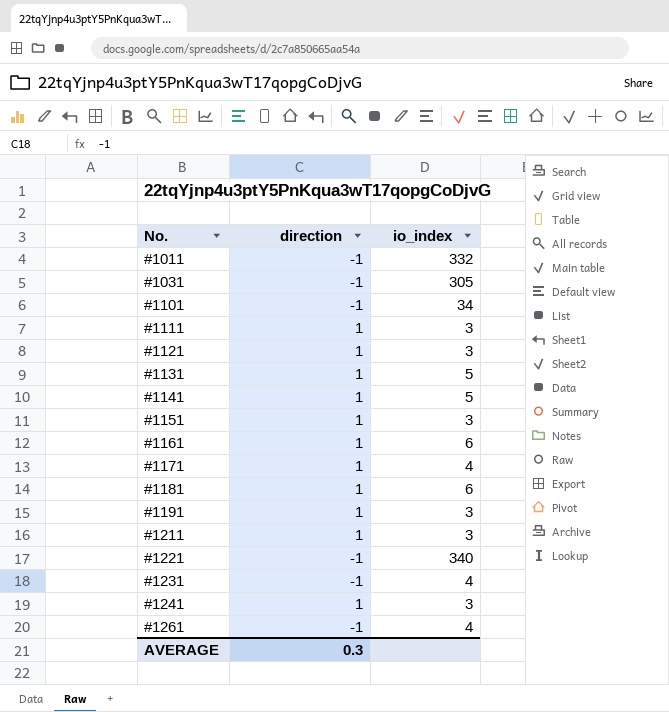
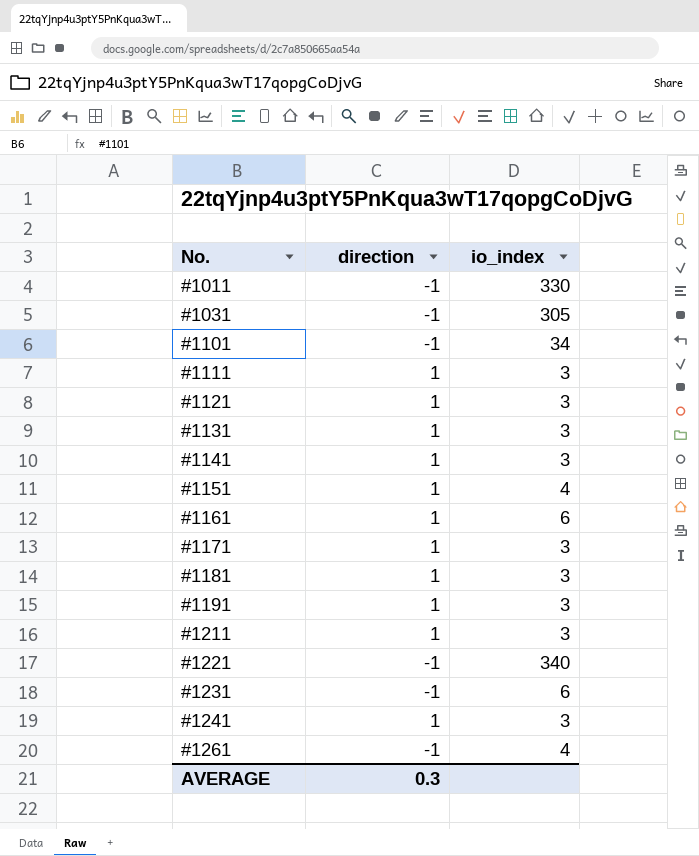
#1011 | io_index: 332 -> 330
#1131 | io_index: 5 -> 3
#1141 | io_index: 5 -> 3
#1151 | io_index: 3 -> 4
#1171 | io_index: 4 -> 3
#1181 | io_index: 6 -> 3
#1231 | io_index: 4 -> 6

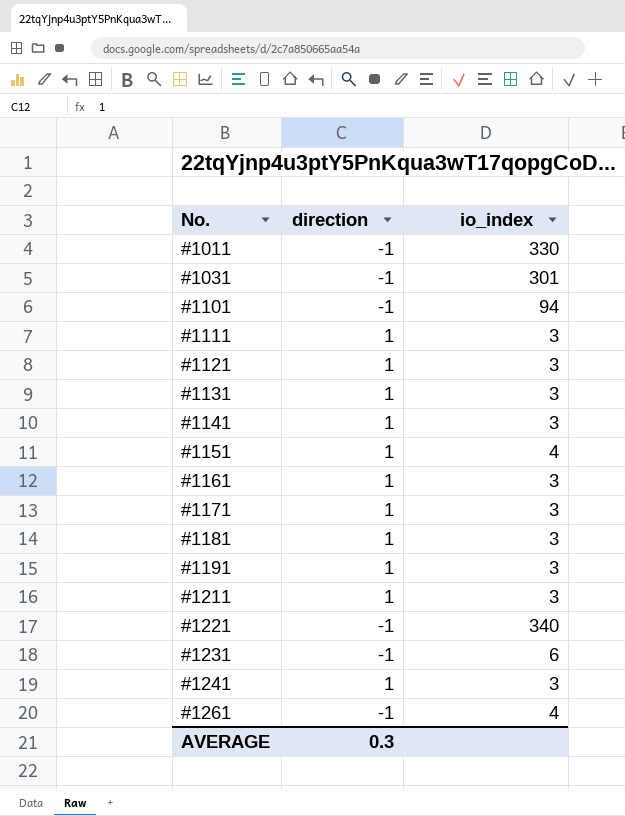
#1031 | io_index: 305 -> 301
#1101 | io_index: 34 -> 94
#1161 | io_index: 6 -> 3

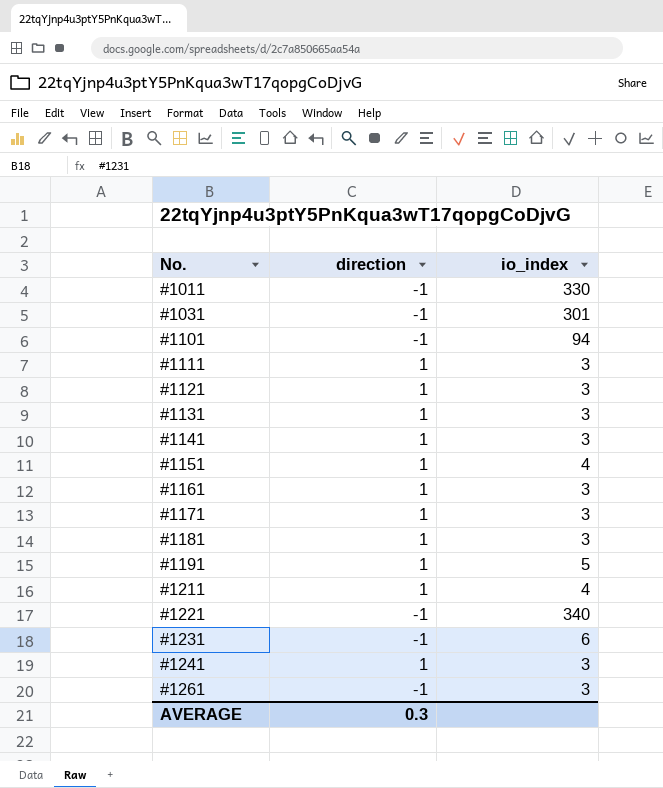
#1191 | io_index: 3 -> 5
#1211 | io_index: 3 -> 4
#1261 | io_index: 4 -> 3

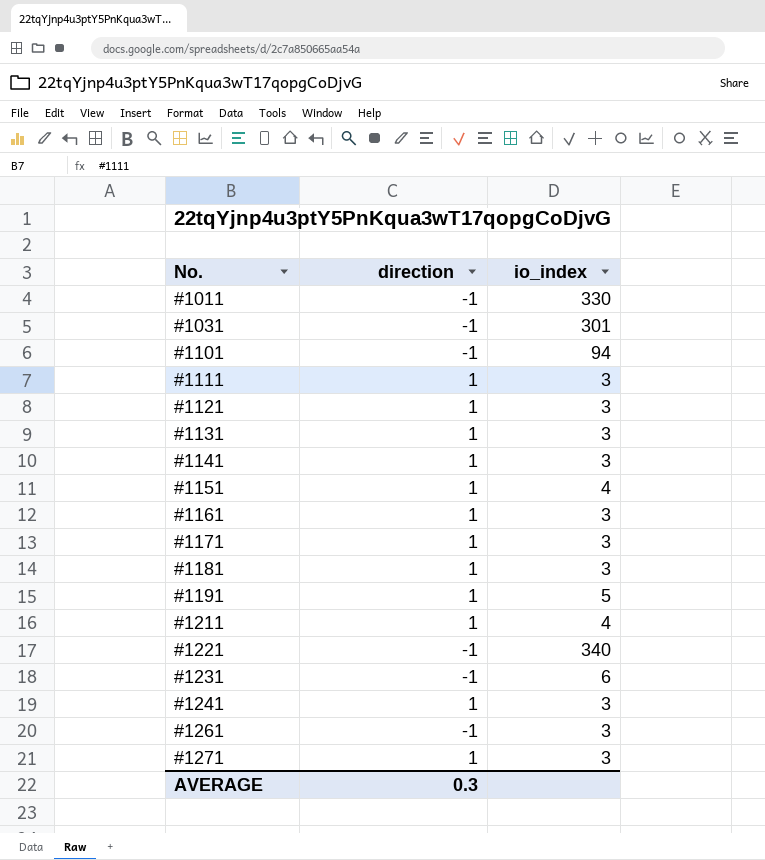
row #1271: none -> 1 | 3

